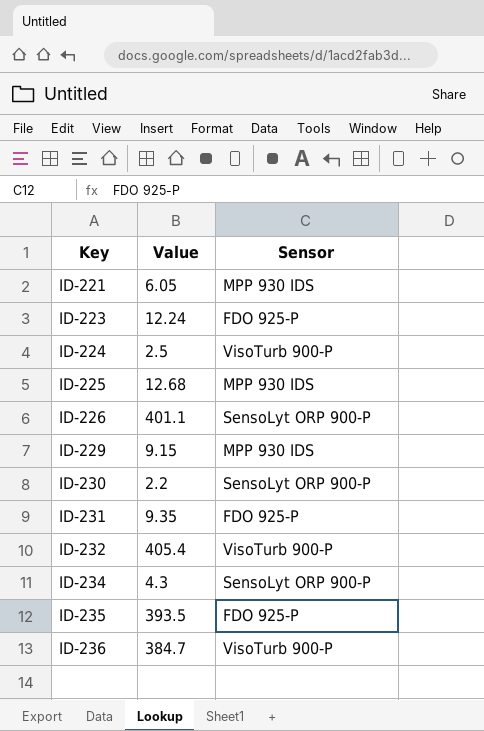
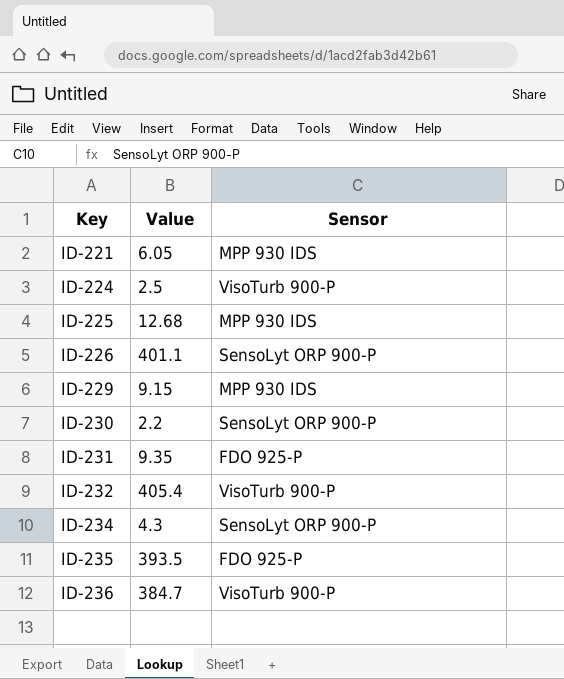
row ID-223: 12.24 | FDO 925-P -> none

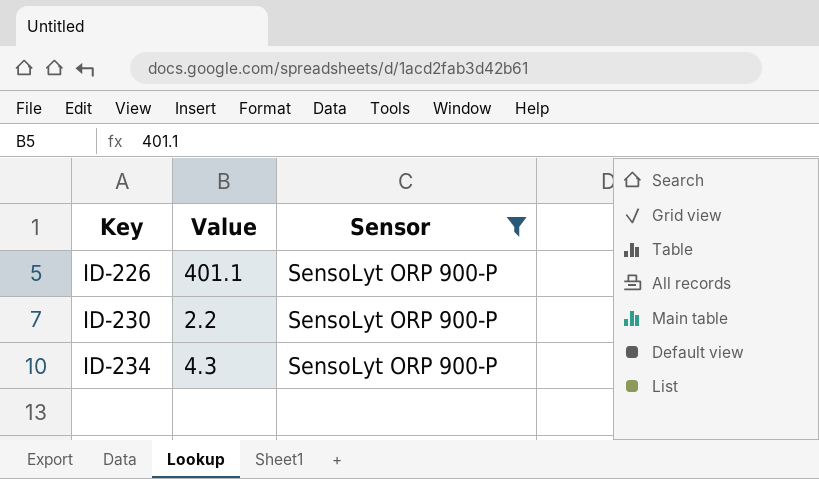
filter: none -> Sensor = SensoLyt ORP 900-P

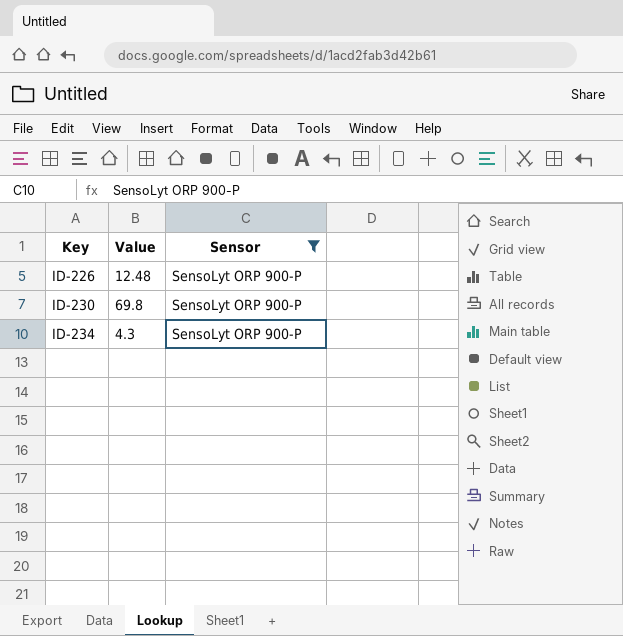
ID-226 | Value: 401.1 -> 12.48
ID-230 | Value: 2.2 -> 69.8

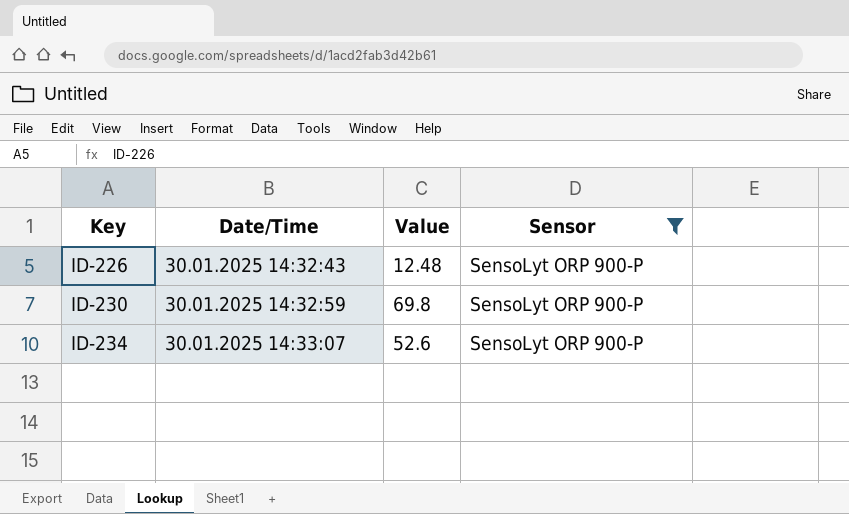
column Date/Time | position: none -> 2
ID-234 | Value: 4.3 -> 52.6

